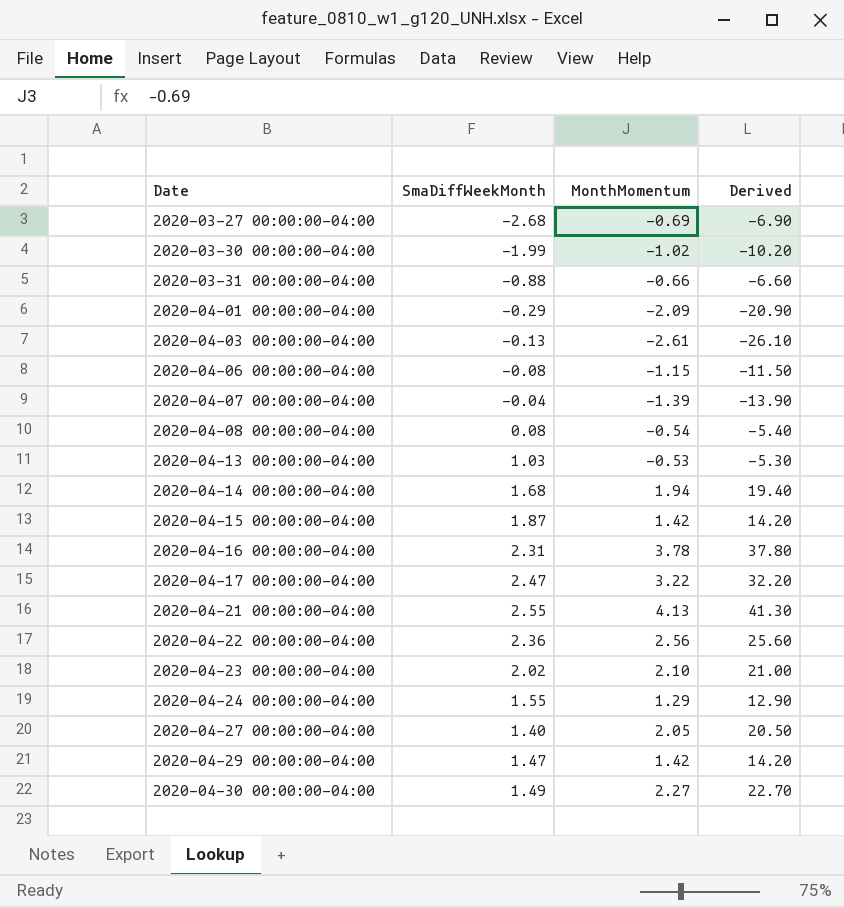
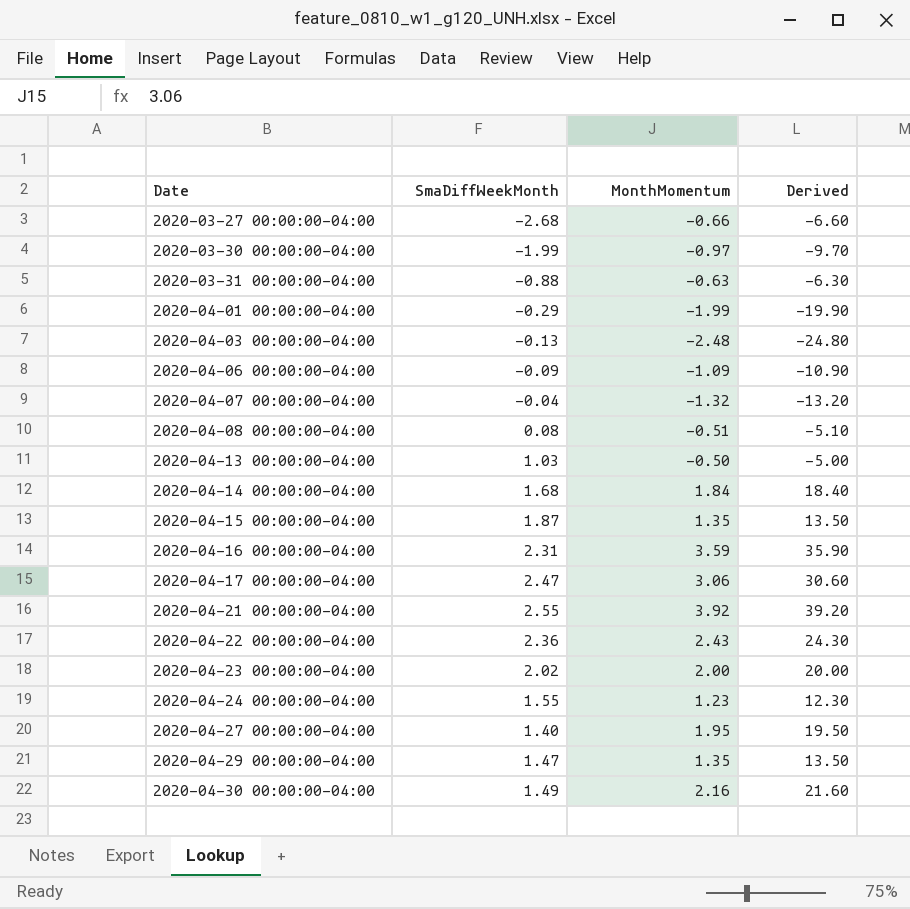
2020-03-27 00:00:00-04:00 | MonthMomentum: -0.69 -> -0.66
2020-03-27 00:00:00-04:00 | Derived: -6.90 -> -6.60
2020-03-30 00:00:00-04:00 | MonthMomentum: -1.02 -> -0.97
2020-03-30 00:00:00-04:00 | Derived: -10.20 -> -9.70
2020-03-31 00:00:00-04:00 | MonthMomentum: -0.66 -> -0.63
2020-03-31 00:00:00-04:00 | Derived: -6.60 -> -6.30
2020-04-01 00:00:00-04:00 | MonthMomentum: -2.09 -> -1.99
2020-04-01 00:00:00-04:00 | Derived: -20.90 -> -19.90
2020-04-03 00:00:00-04:00 | MonthMomentum: -2.61 -> -2.48
2020-04-03 00:00:00-04:00 | Derived: -26.10 -> -24.80
2020-04-06 00:00:00-04:00 | SmaDiffWeekMonth: -0.08 -> -0.09
2020-04-06 00:00:00-04:00 | MonthMomentum: -1.15 -> -1.09
2020-04-06 00:00:00-04:00 | Derived: -11.50 -> -10.90
2020-04-07 00:00:00-04:00 | MonthMomentum: -1.39 -> -1.32
2020-04-07 00:00:00-04:00 | Derived: -13.90 -> -13.20
2020-04-08 00:00:00-04:00 | MonthMomentum: -0.54 -> -0.51
2020-04-08 00:00:00-04:00 | Derived: -5.40 -> -5.10
2020-04-13 00:00:00-04:00 | MonthMomentum: -0.53 -> -0.50
2020-04-13 00:00:00-04:00 | Derived: -5.30 -> -5.00
2020-04-14 00:00:00-04:00 | MonthMomentum: 1.94 -> 1.84
2020-04-14 00:00:00-04:00 | Derived: 19.40 -> 18.40
2020-04-15 00:00:00-04:00 | MonthMomentum: 1.42 -> 1.35
2020-04-15 00:00:00-04:00 | Derived: 14.20 -> 13.50
2020-04-16 00:00:00-04:00 | MonthMomentum: 3.78 -> 3.59
2020-04-16 00:00:00-04:00 | Derived: 37.80 -> 35.90
2020-04-17 00:00:00-04:00 | MonthMomentum: 3.22 -> 3.06
2020-04-17 00:00:00-04:00 | Derived: 32.20 -> 30.60
2020-04-21 00:00:00-04:00 | MonthMomentum: 4.13 -> 3.92
2020-04-21 00:00:00-04:00 | Derived: 41.30 -> 39.20
2020-04-22 00:00:00-04:00 | MonthMomentum: 2.56 -> 2.43
2020-04-22 00:00:00-04:00 | Derived: 25.60 -> 24.30
2020-04-23 00:00:00-04:00 | MonthMomentum: 2.10 -> 2.00
2020-04-23 00:00:00-04:00 | Derived: 21.00 -> 20.00
2020-04-24 00:00:00-04:00 | MonthMomentum: 1.29 -> 1.23
2020-04-24 00:00:00-04:00 | Derived: 12.90 -> 12.30
2020-04-27 00:00:00-04:00 | MonthMomentum: 2.05 -> 1.95
2020-04-27 00:00:00-04:00 | Derived: 20.50 -> 19.50
2020-04-29 00:00:00-04:00 | MonthMomentum: 1.42 -> 1.35
2020-04-29 00:00:00-04:00 | Derived: 14.20 -> 13.50
2020-04-30 00:00:00-04:00 | MonthMomentum: 2.27 -> 2.16
2020-04-30 00:00:00-04:00 | Derived: 22.70 -> 21.60

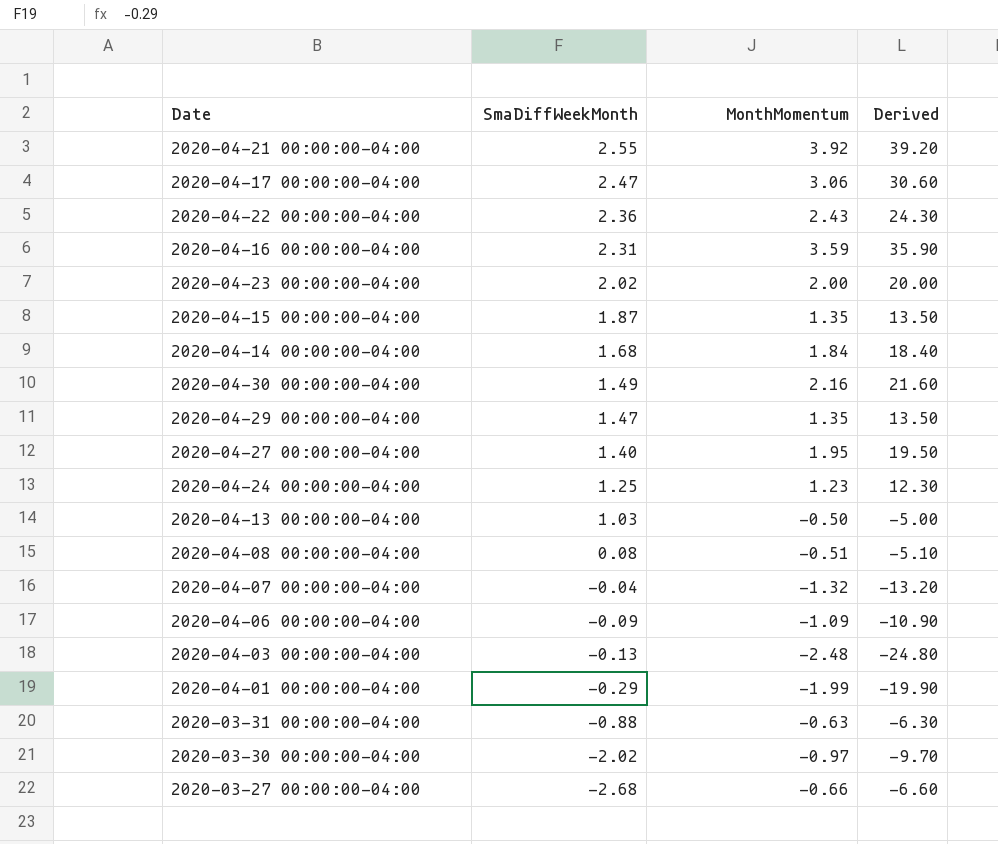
row order: Date ascending -> SmaDiffWeekMonth descending
2020-04-24 00:00:00-04:00 | SmaDiffWeekMonth: 1.55 -> 1.25
2020-03-30 00:00:00-04:00 | SmaDiffWeekMonth: -1.99 -> -2.02

